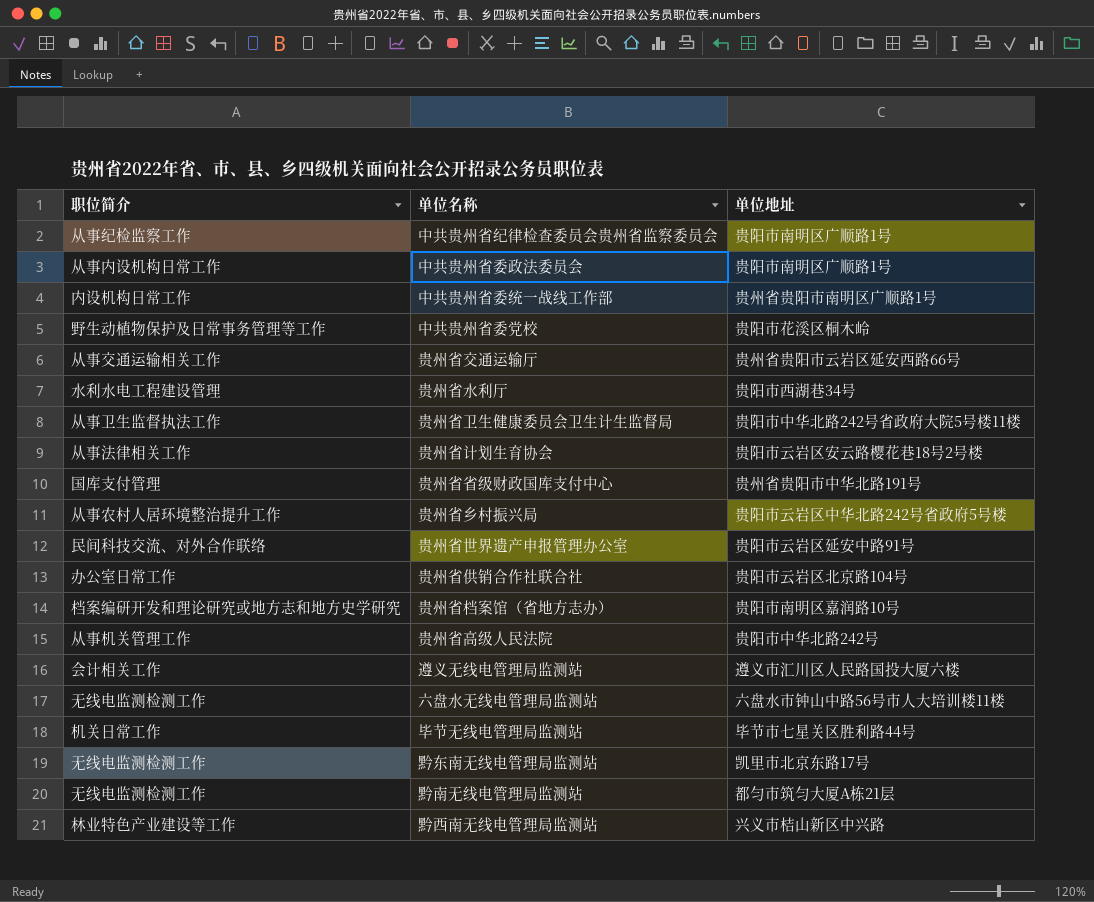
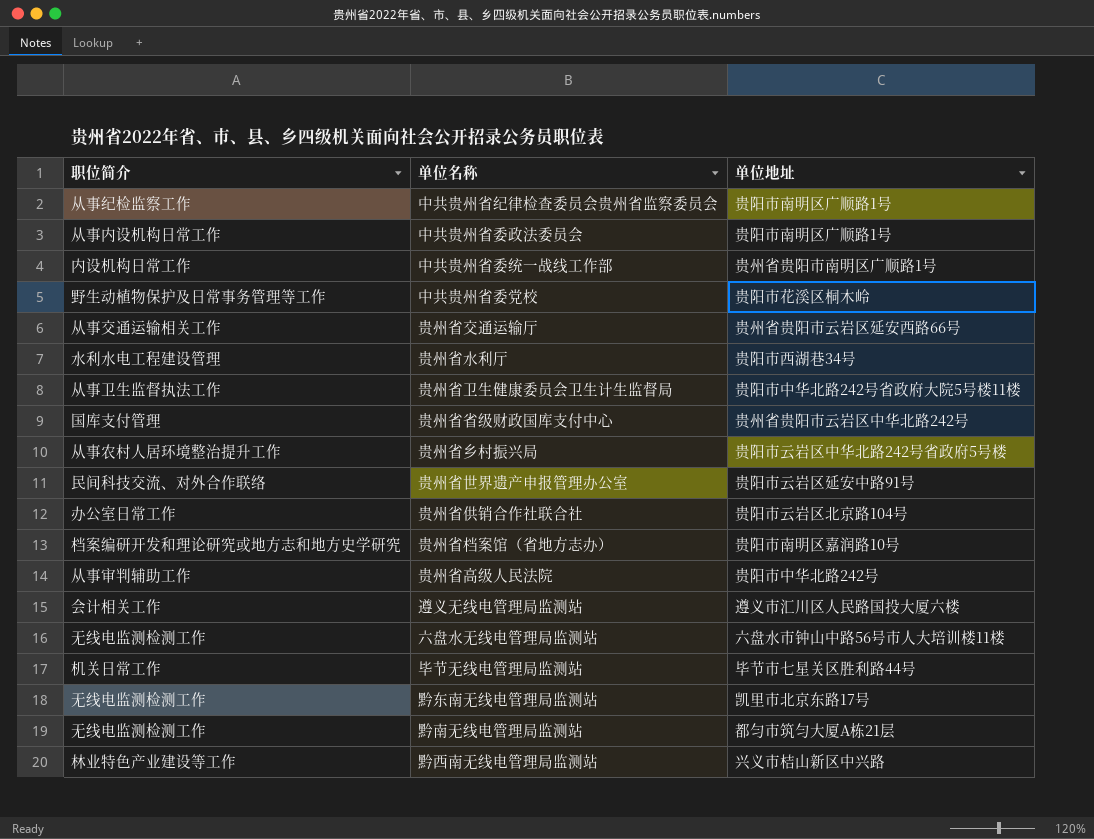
row 贵州省计划生育协会: 从事法律相关工作 | 贵阳市云岩区安云路樱花巷18号2号楼 -> none
贵州省省级财政国库支付中心 | 单位地址: 贵州省贵阳市中华北路191号 -> 贵州省贵阳市云岩区中华北路242号
贵州省高级人民法院 | 职位简介: 从事机关管理工作 -> 从事审判辅助工作

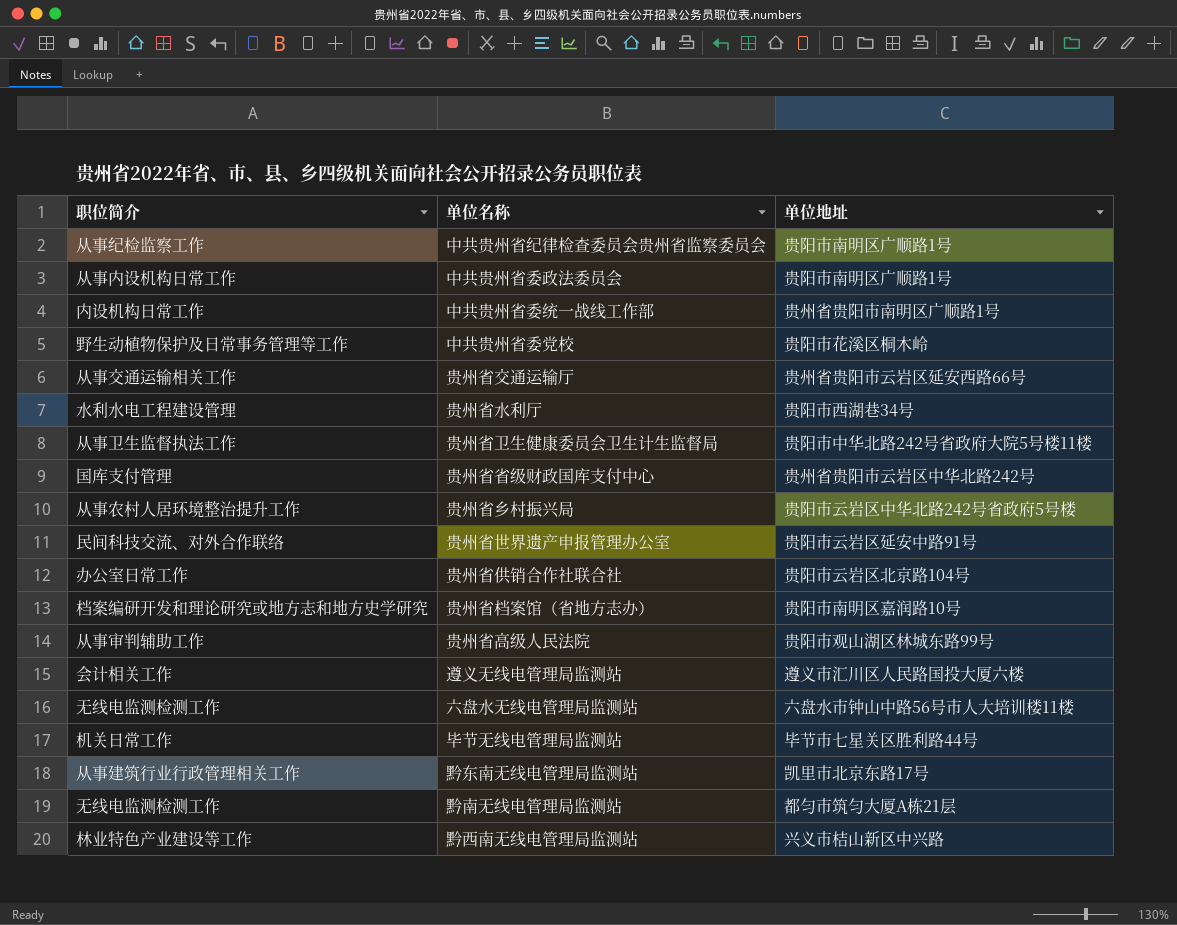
贵州省高级人民法院 | 单位地址: 贵阳市中华北路242号 -> 贵阳市观山湖区林城东路99号
黔东南无线电管理局监测站 | 职位简介: 无线电监测检测工作 -> 从事建筑行业行政管理相关工作

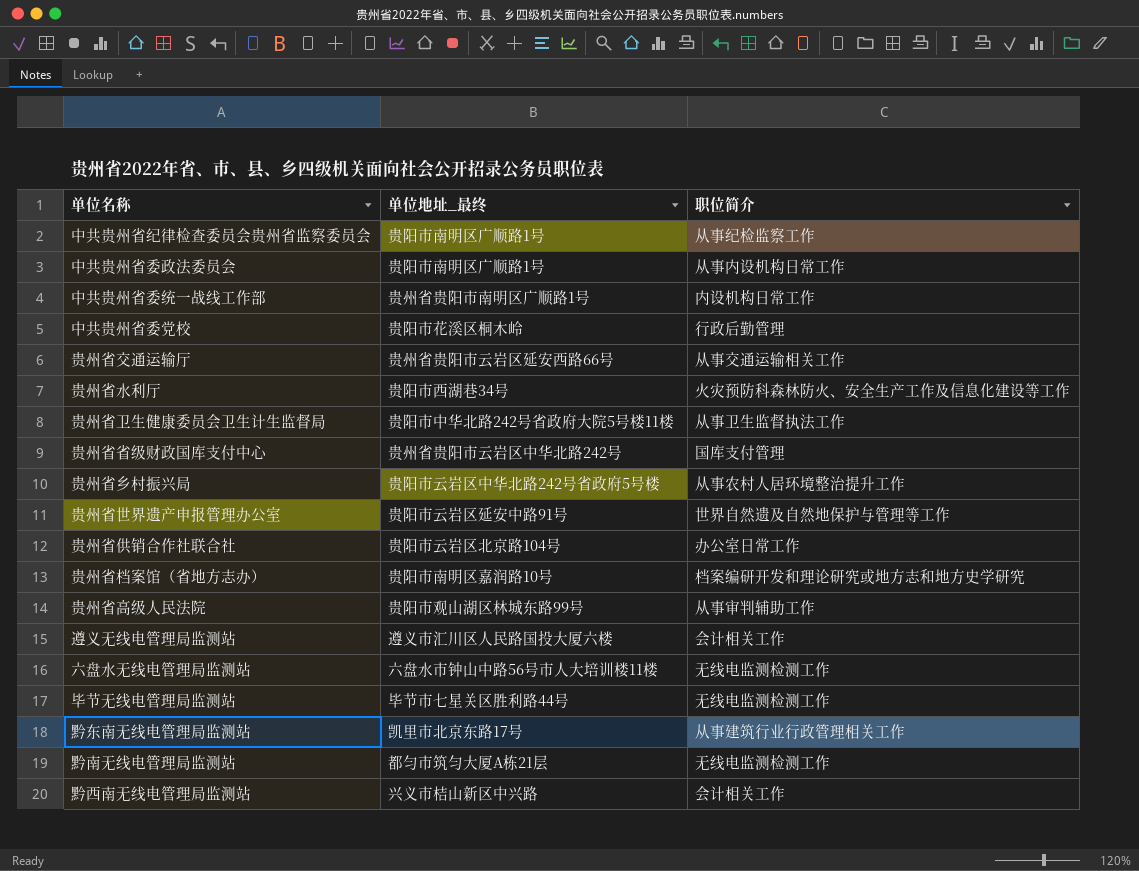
column name: 单位地址 -> 单位地址_最终
column 职位简介 | position: 1 -> 3
中共贵州省委党校 | 职位简介: 野生动植物保护及日常事务管理等工作 -> 行政后勤管理
贵州省水利厅 | 职位简介: 水利水电工程建设管理 -> 火灾预防科森林防火、安全生产工作及信息化建设等工作
贵州省世界遗产申报管理办公室 | 职位简介: 民间科技交流、对外合作联络 -> 世界自然遗及自然地保护与管理等工作
毕节无线电管理局监测站 | 职位简介: 机关日常工作 -> 无线电监测检测工作
黔西南无线电管理局监测站 | 职位简介: 林业特色产业建设等工作 -> 会计相关工作

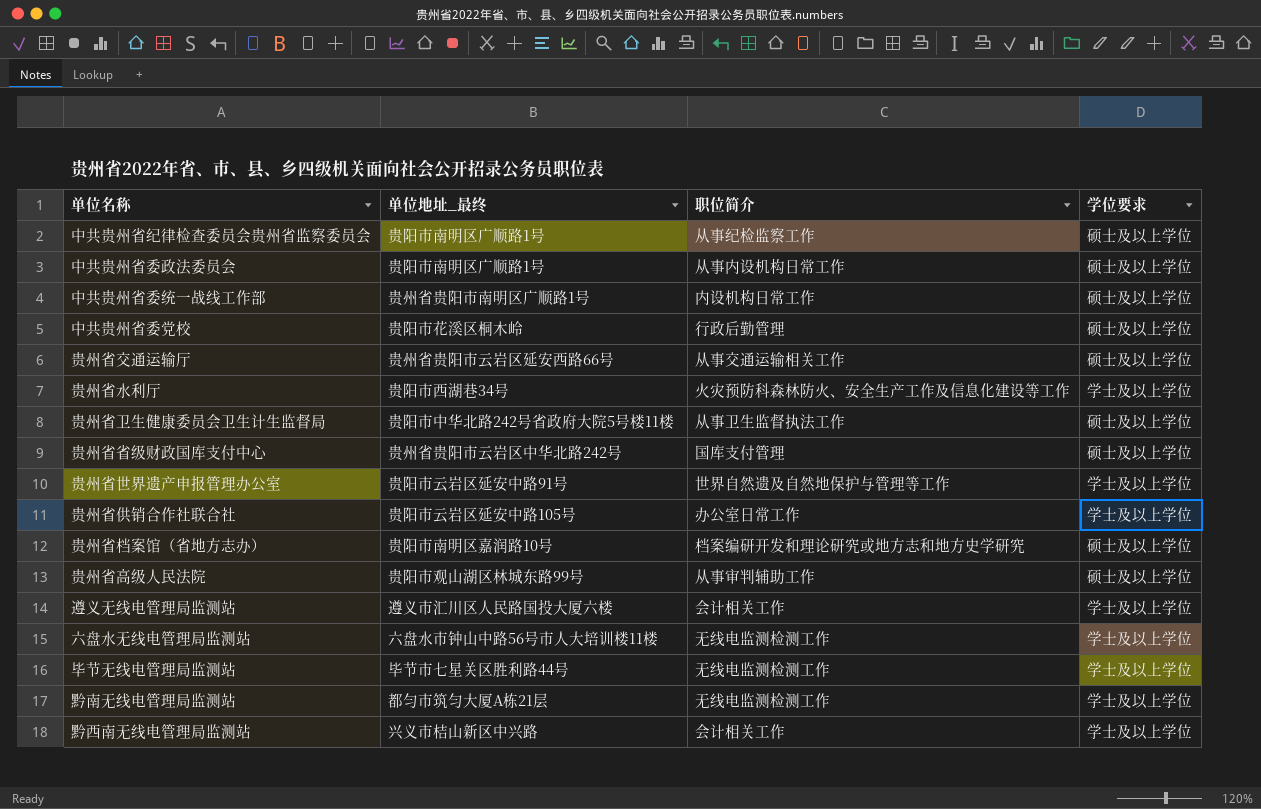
column 学位要求 | position: none -> 4
row 贵州省乡村振兴局: 贵阳市云岩区中华北路242号省政府5号楼 | 从事农村人居环境整治提升工作 -> none
row 黔东南无线电管理局监测站: 凯里市北京东路17号 | 从事建筑行业行政管理相关工作 -> none
贵州省供销合作社联合社 | 单位地址_最终: 贵阳市云岩区北京路104号 -> 贵阳市云岩区延安中路105号

